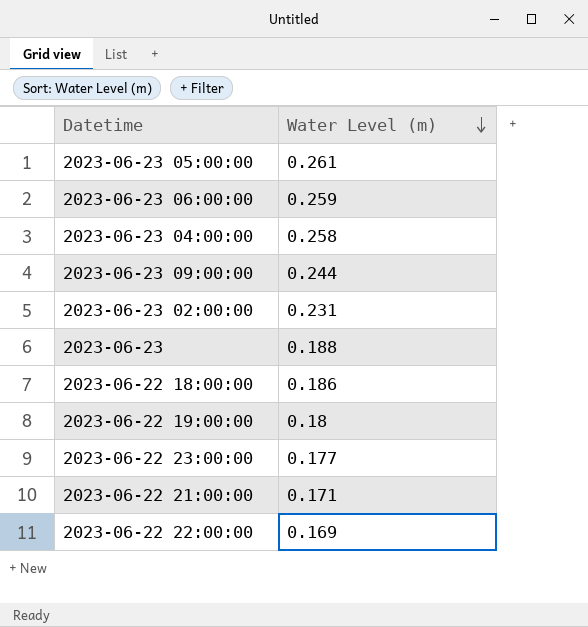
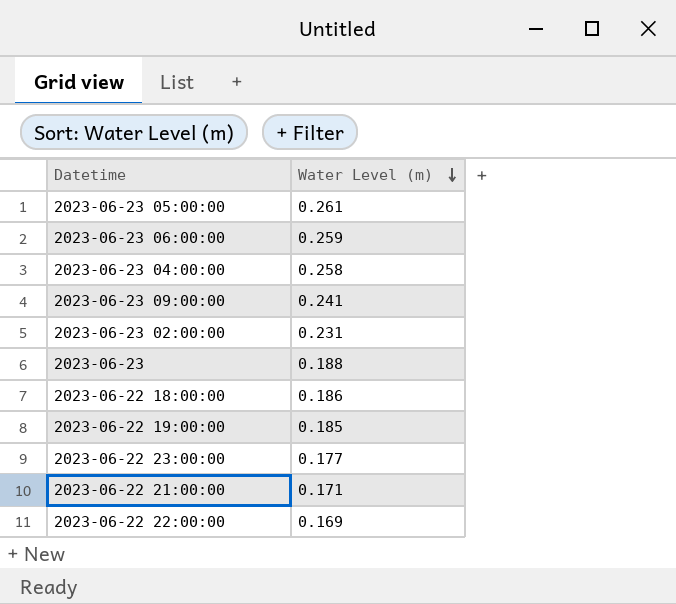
2023-06-23 09:00:00 | Water Level (m): 0.244 -> 0.241
2023-06-22 19:00:00 | Water Level (m): 0.18 -> 0.185

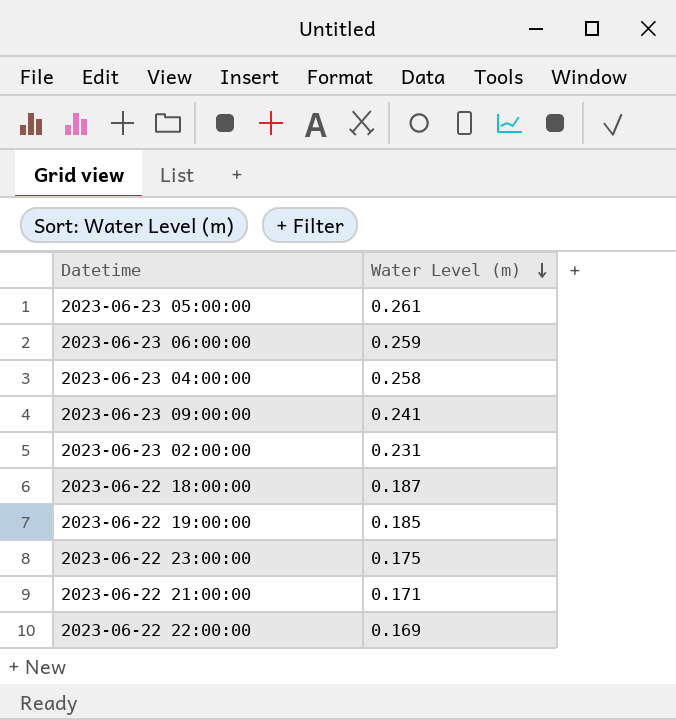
row 2023-06-23: 0.188 -> none
2023-06-22 18:00:00 | Water Level (m): 0.186 -> 0.187
2023-06-22 23:00:00 | Water Level (m): 0.177 -> 0.175

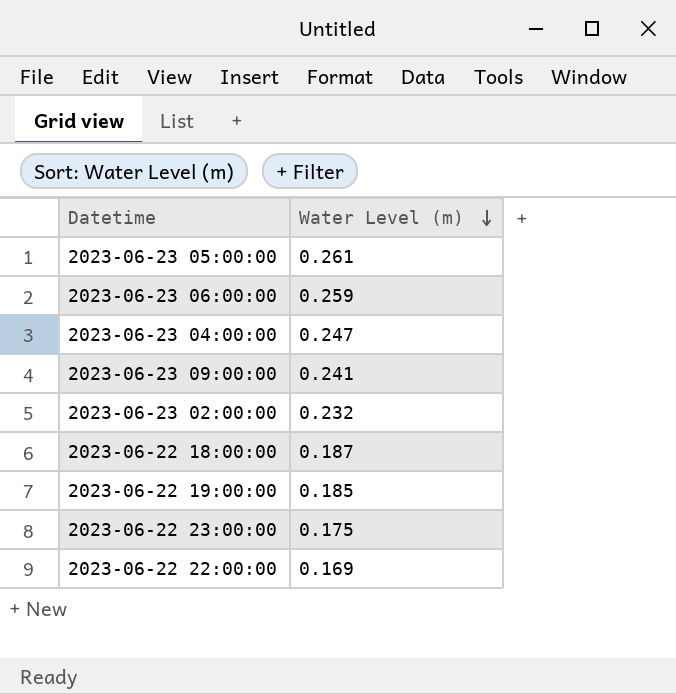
row 2023-06-22 21:00:00: 0.171 -> none
2023-06-23 04:00:00 | Water Level (m): 0.258 -> 0.247
2023-06-23 02:00:00 | Water Level (m): 0.231 -> 0.232

